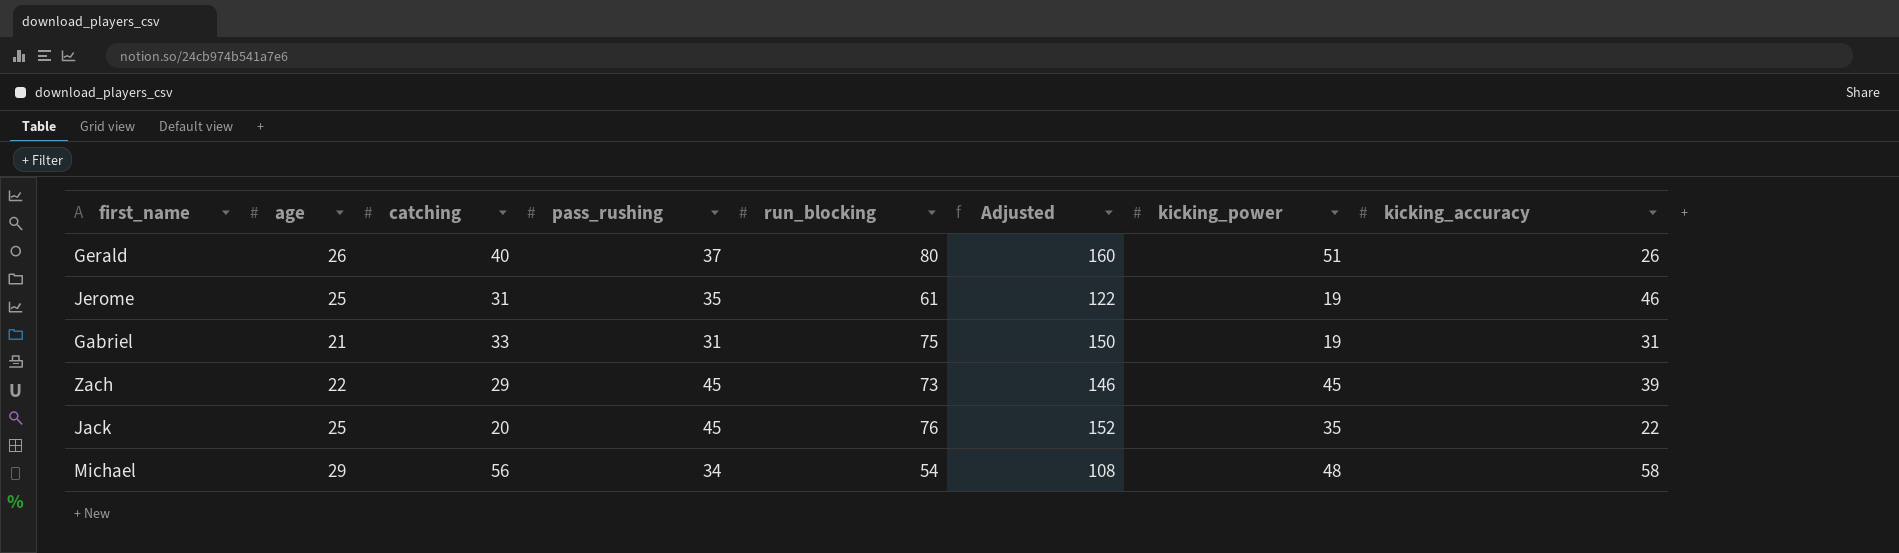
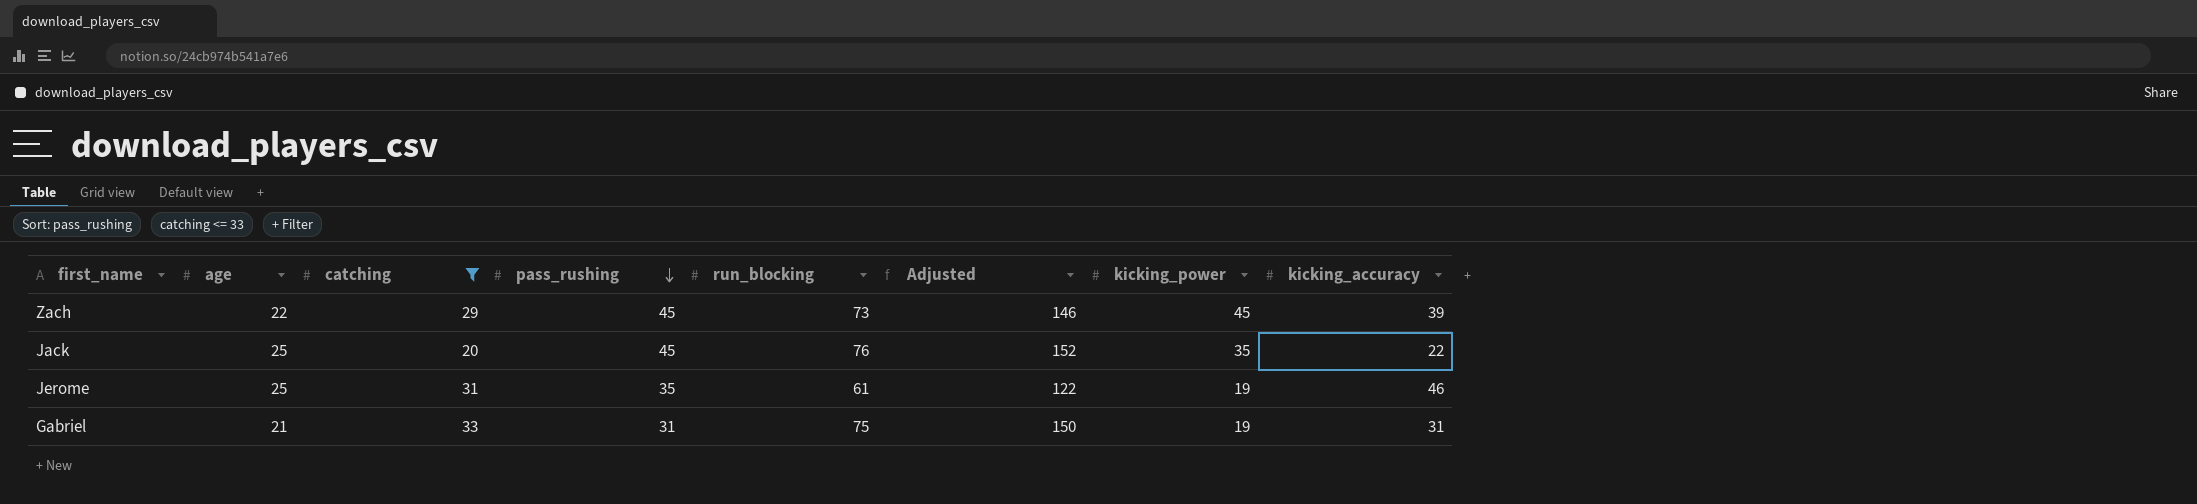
filter: none -> catching <= 33
row order: none -> pass_rushing descending

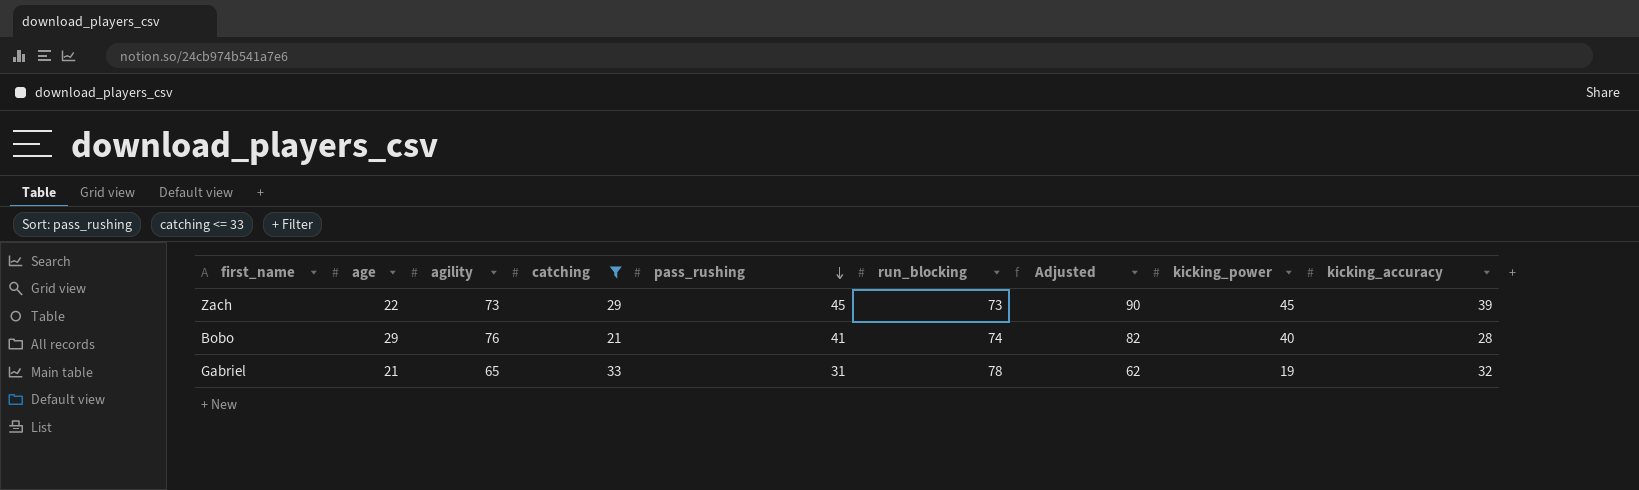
column agility | position: none -> 3
column Adjusted | formula: [run_blocking] * 2 -> [pass_rushing] * 2
row Jack: 25 | 20 | 45 | 76 | 152 | 35 | 22 -> none
row Jerome: 25 | 31 | 35 | 61 | 122 | 19 | 46 -> none
row Bobo: none -> 29 | 76 | 21 | 41 | 74 | 82 | 40 | 28
Gabriel | run_blocking: 75 -> 78
Gabriel | kicking_accuracy: 31 -> 32

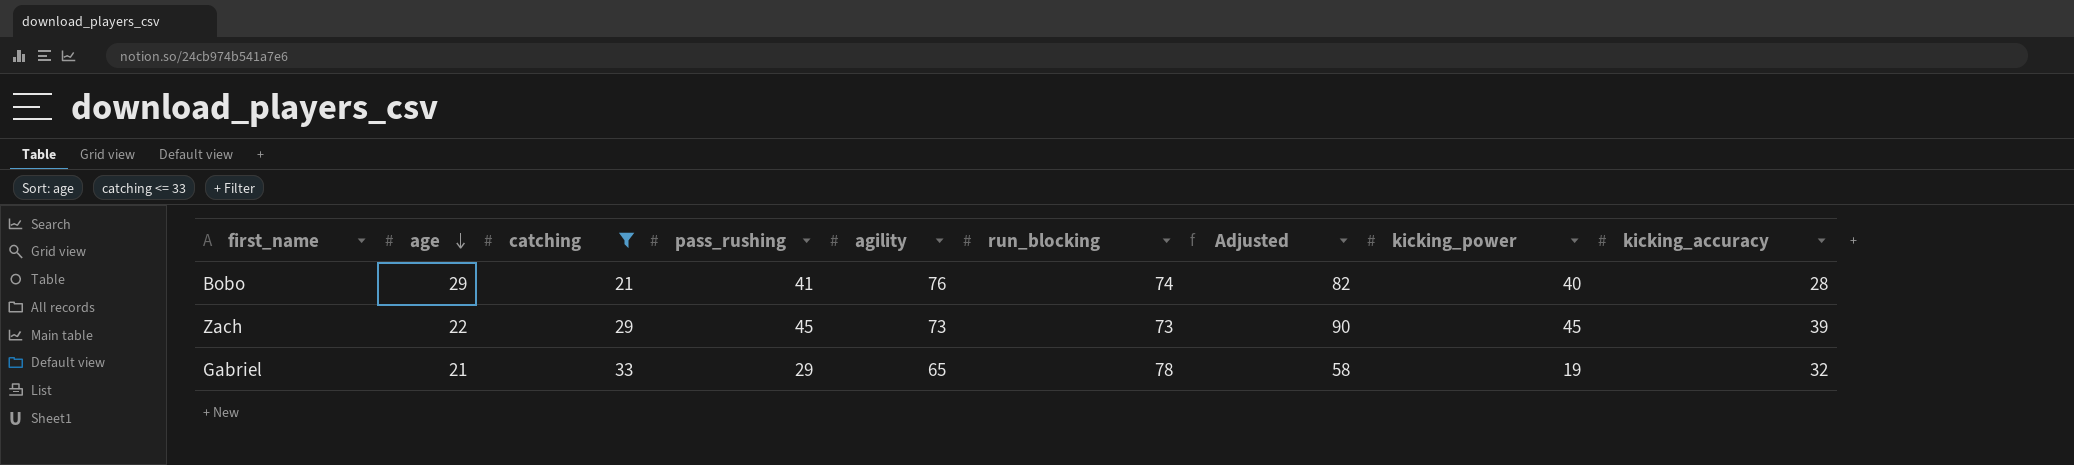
row order: pass_rushing descending -> age descending
column agility | position: 3 -> 5
Gabriel | pass_rushing: 31 -> 29
Gabriel | Adjusted: 62 -> 58

